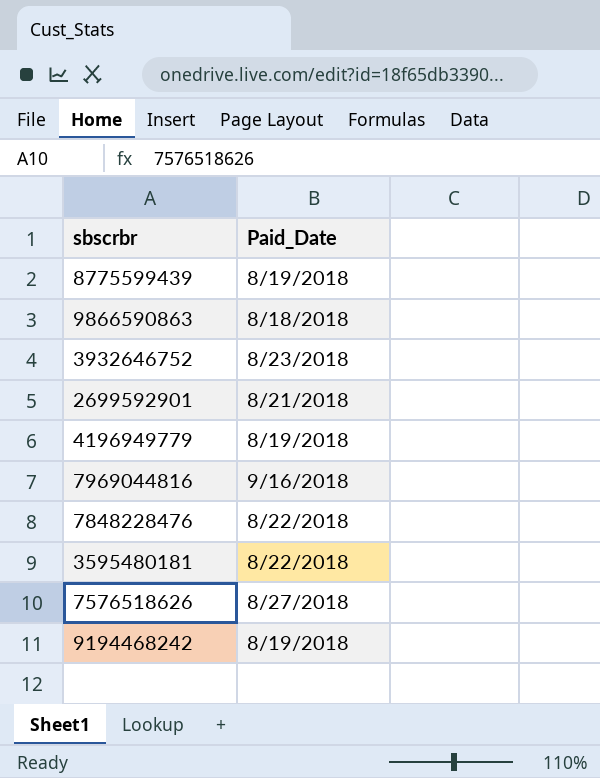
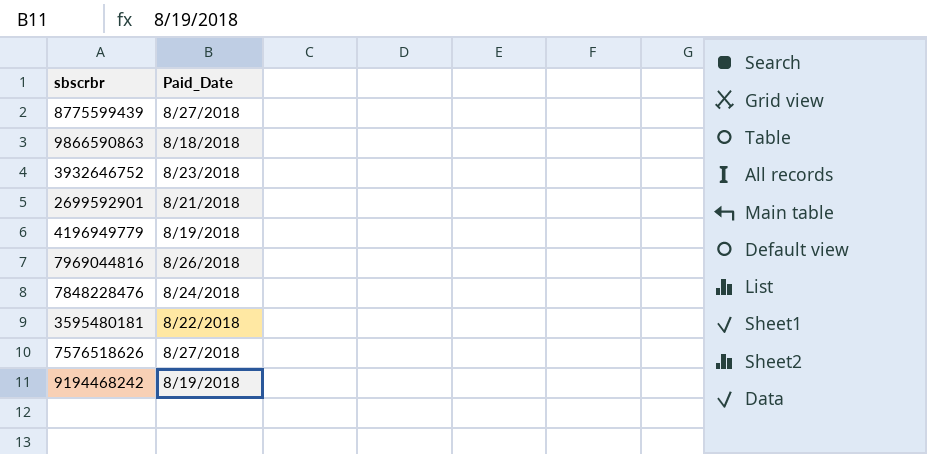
8775599439 | Paid_Date: 8/19/2018 -> 8/27/2018
7969044816 | Paid_Date: 9/16/2018 -> 8/26/2018
7848228476 | Paid_Date: 8/22/2018 -> 8/24/2018

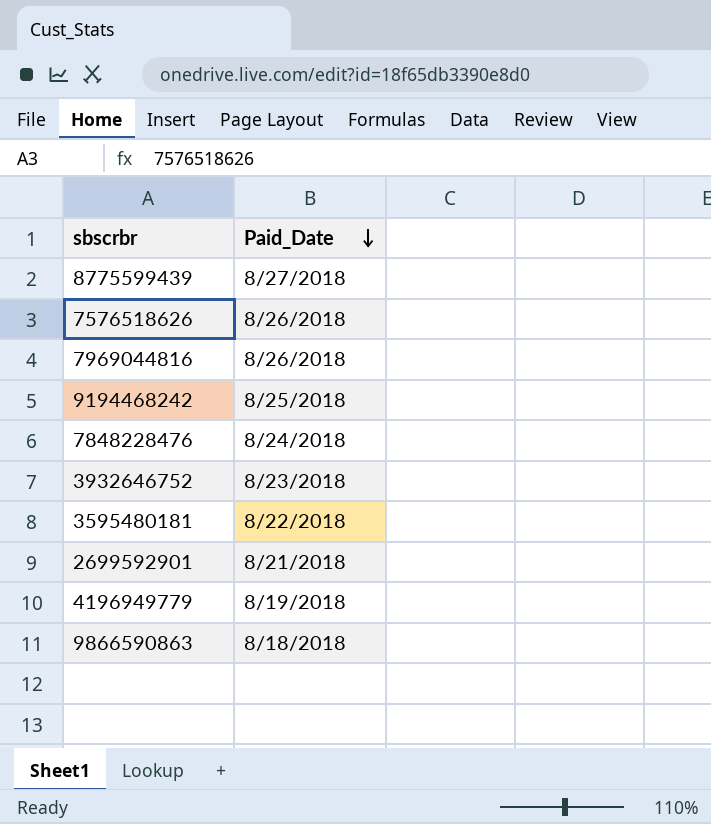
row order: none -> Paid_Date descending
7576518626 | Paid_Date: 8/27/2018 -> 8/26/2018
9194468242 | Paid_Date: 8/19/2018 -> 8/25/2018

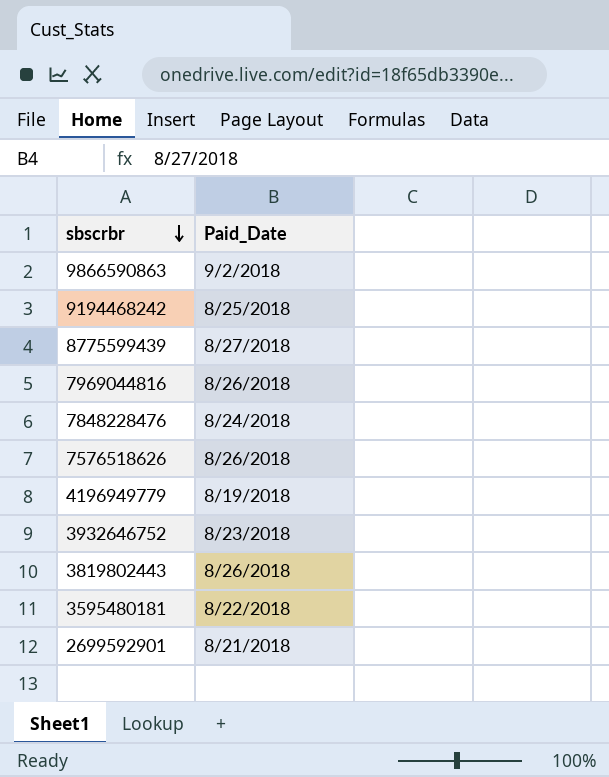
row order: Paid_Date descending -> sbscrbr descending
9866590863 | Paid_Date: 8/18/2018 -> 9/2/2018
row 3819802443: none -> 8/26/2018

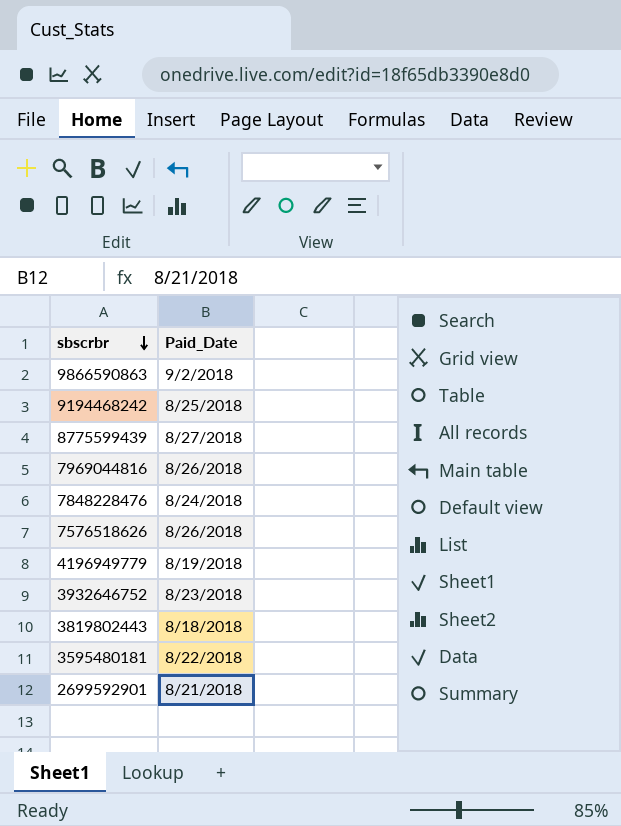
3819802443 | Paid_Date: 8/26/2018 -> 8/18/2018

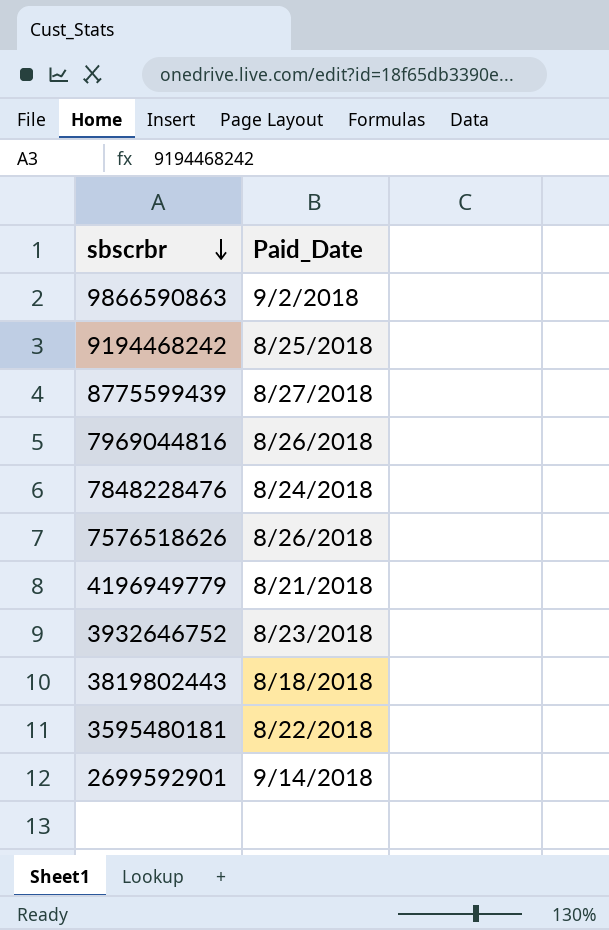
4196949779 | Paid_Date: 8/19/2018 -> 8/21/2018
2699592901 | Paid_Date: 8/21/2018 -> 9/14/2018

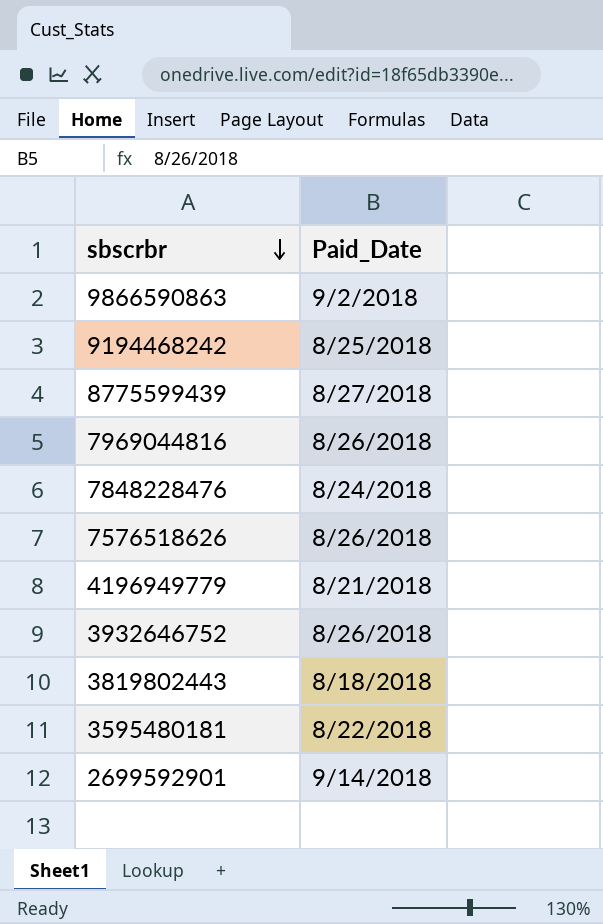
3932646752 | Paid_Date: 8/23/2018 -> 8/26/2018

